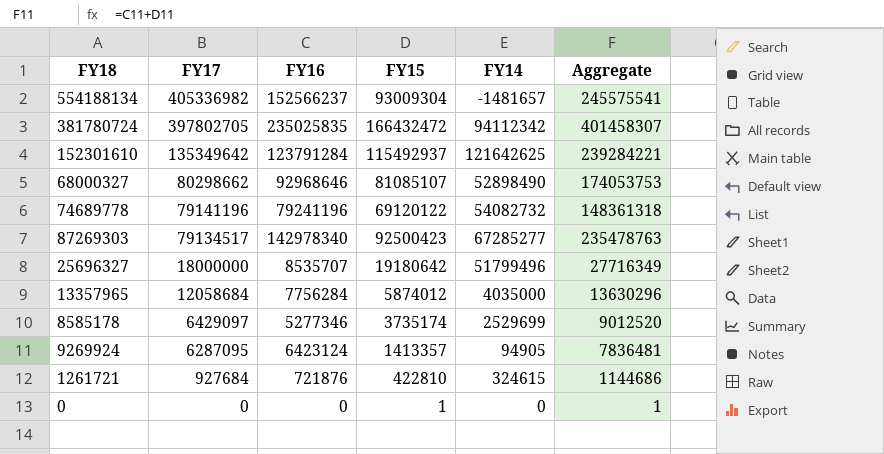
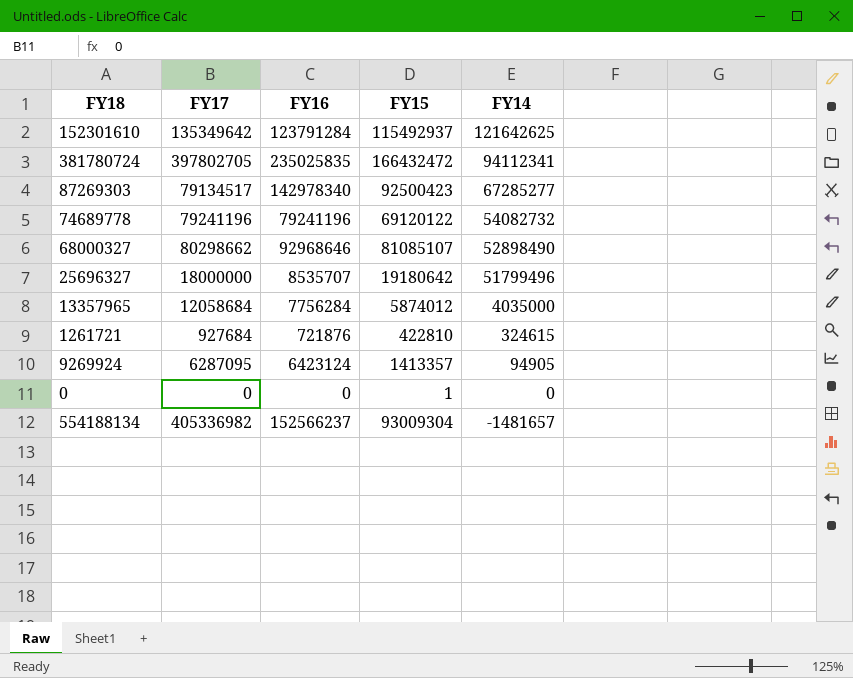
row order: FY17 descending -> FY14 descending
column Aggregate | formula: [FY16] + [FY15] -> none
row 8585178: 6429097 | 5277346 | 3735174 | 2529699 | 9012520 -> none
381780724 | FY14: 94112342 -> 94112341
74689778 | FY17: 79141196 -> 79241196

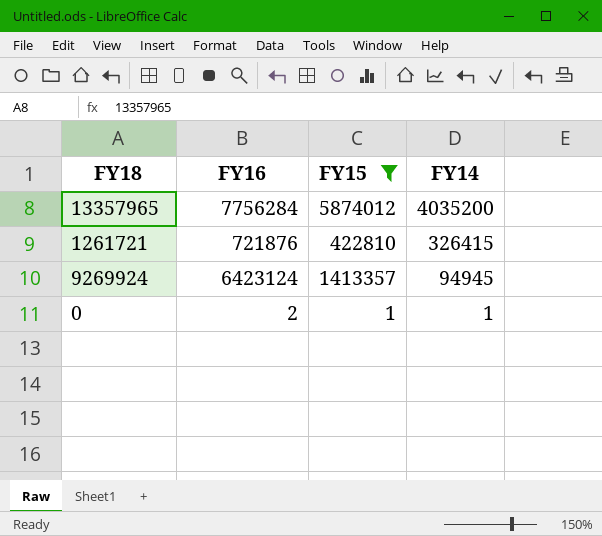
filter: none -> FY15 <= 5874012
column FY17 | position: 2 -> none
13357965 | FY14: 4035000 -> 4035200
1261721 | FY14: 324615 -> 326415
9269924 | FY14: 94905 -> 94945
0 | FY16: 0 -> 2
0 | FY14: 0 -> 1

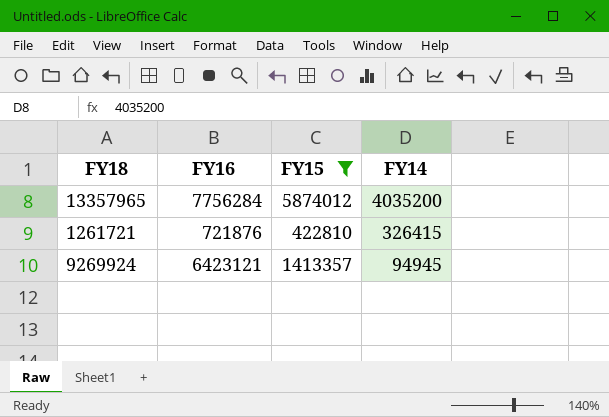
row 0: 2 | 1 | 1 -> none
9269924 | FY16: 6423124 -> 6423121

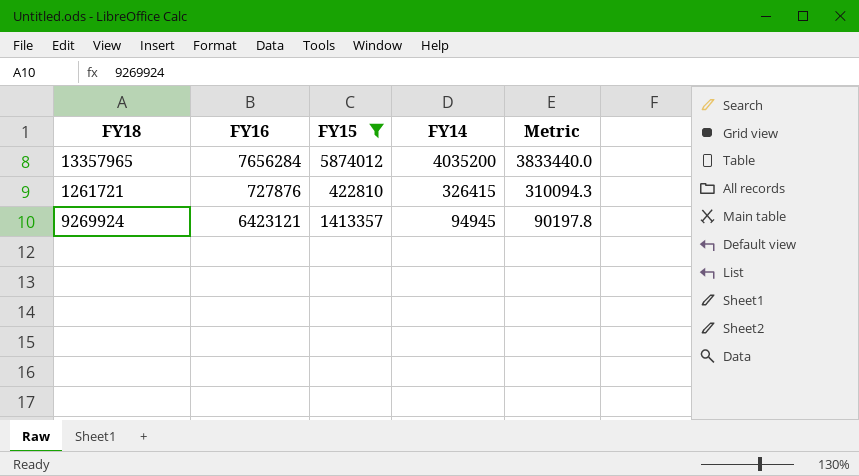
column Metric | formula: none -> [FY14] * 0.95
13357965 | FY16: 7756284 -> 7656284
1261721 | FY16: 721876 -> 727876

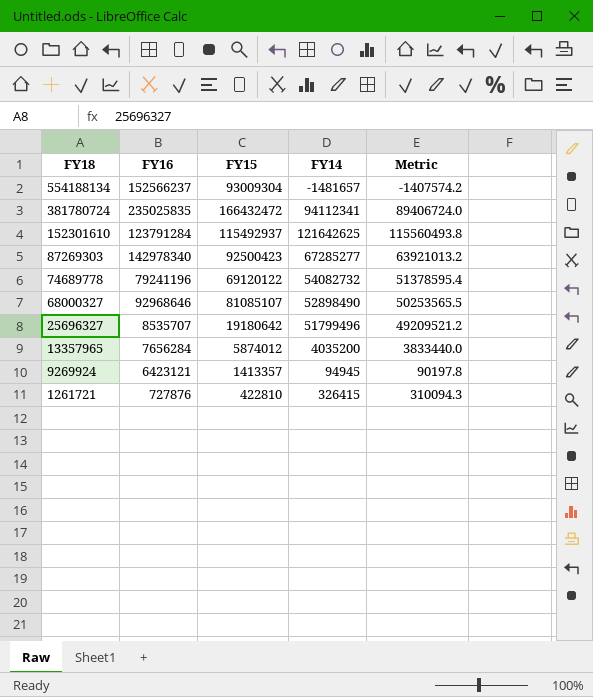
filter: FY15 <= 5874012 -> none
row order: FY14 descending -> FY18 descending

